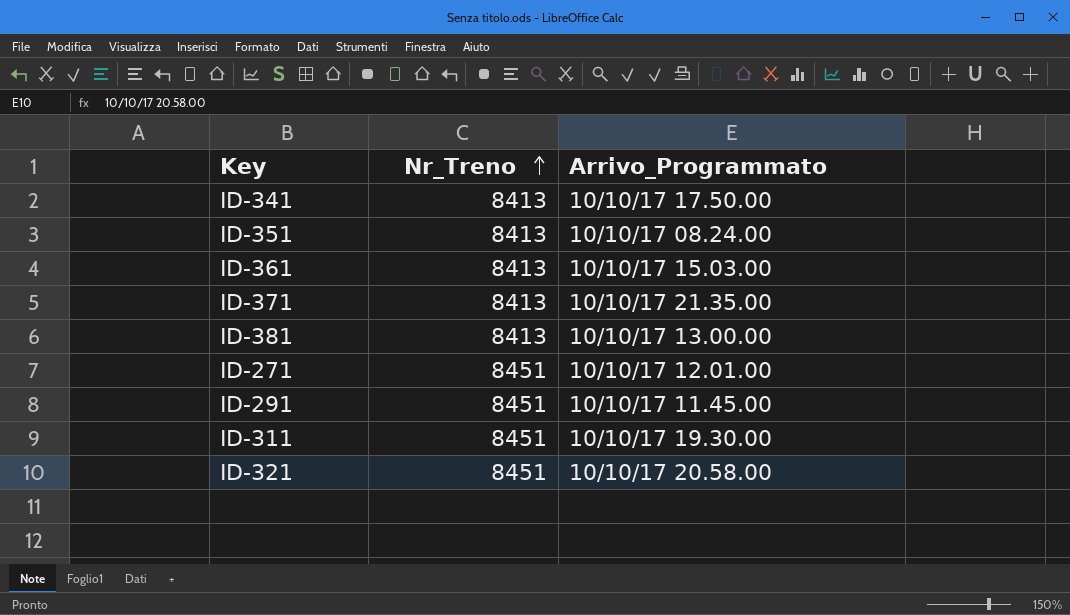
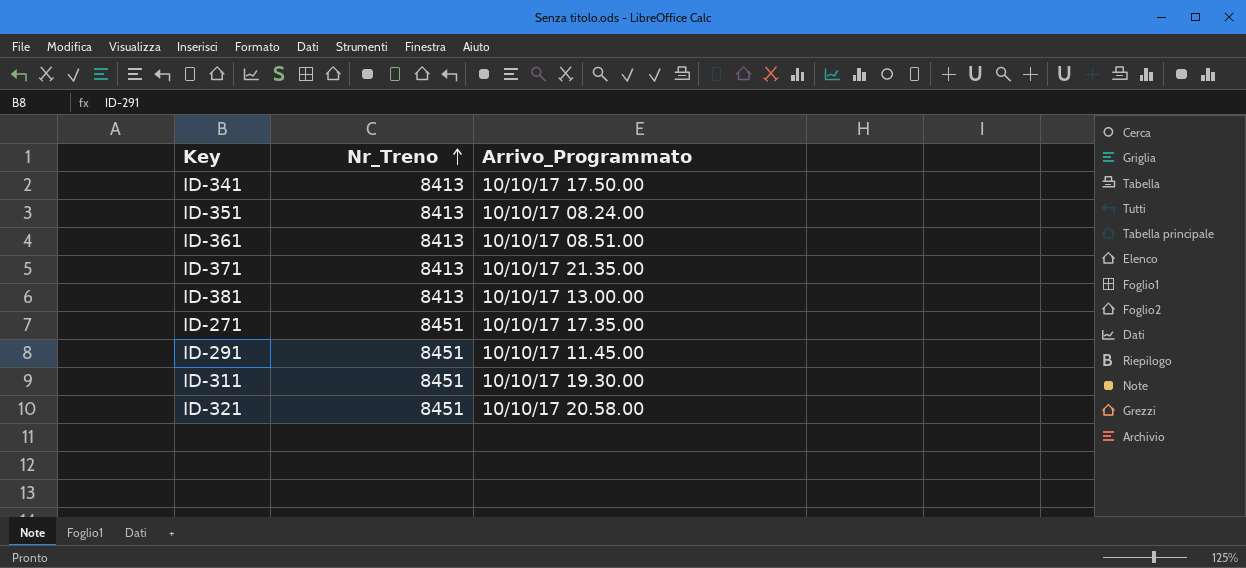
ID-361 | Arrivo_Programmato: 10/10/17 15.03.00 -> 10/10/17 08.51.00
ID-271 | Arrivo_Programmato: 10/10/17 12.01.00 -> 10/10/17 17.35.00

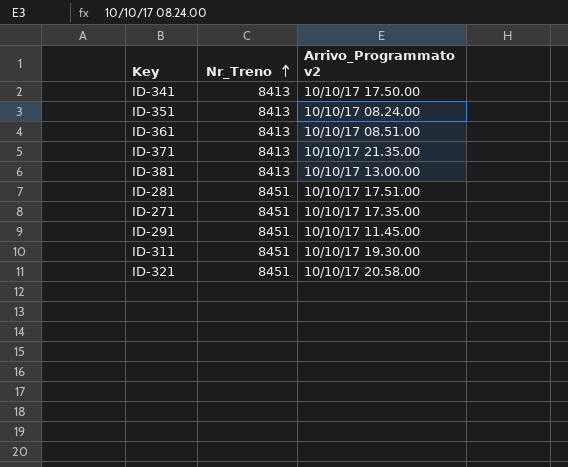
column name: Arrivo_Programmato -> Arrivo_Programmato v2
row ID-281: none -> 8451 | 10/10/17 17.51.00

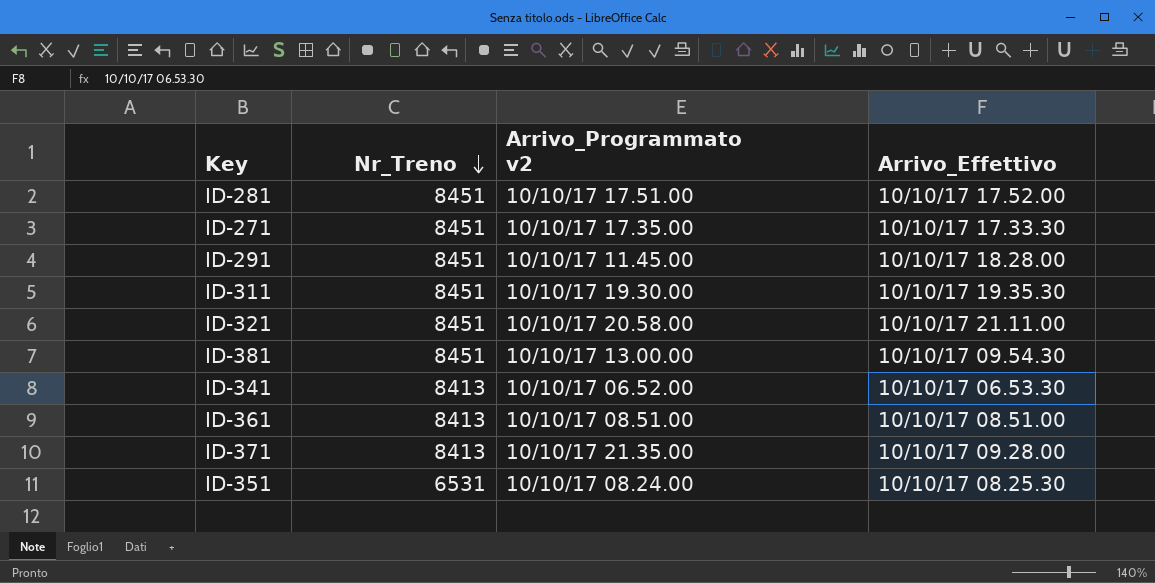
row order: Nr_Treno ascending -> Nr_Treno descending
column Arrivo_Effettivo | position: none -> 4
ID-381 | Nr_Treno: 8413 -> 8451
ID-341 | Arrivo_Programmato v2: 10/10/17 17.50.00 -> 10/10/17 06.52.00
ID-351 | Nr_Treno: 8413 -> 6531

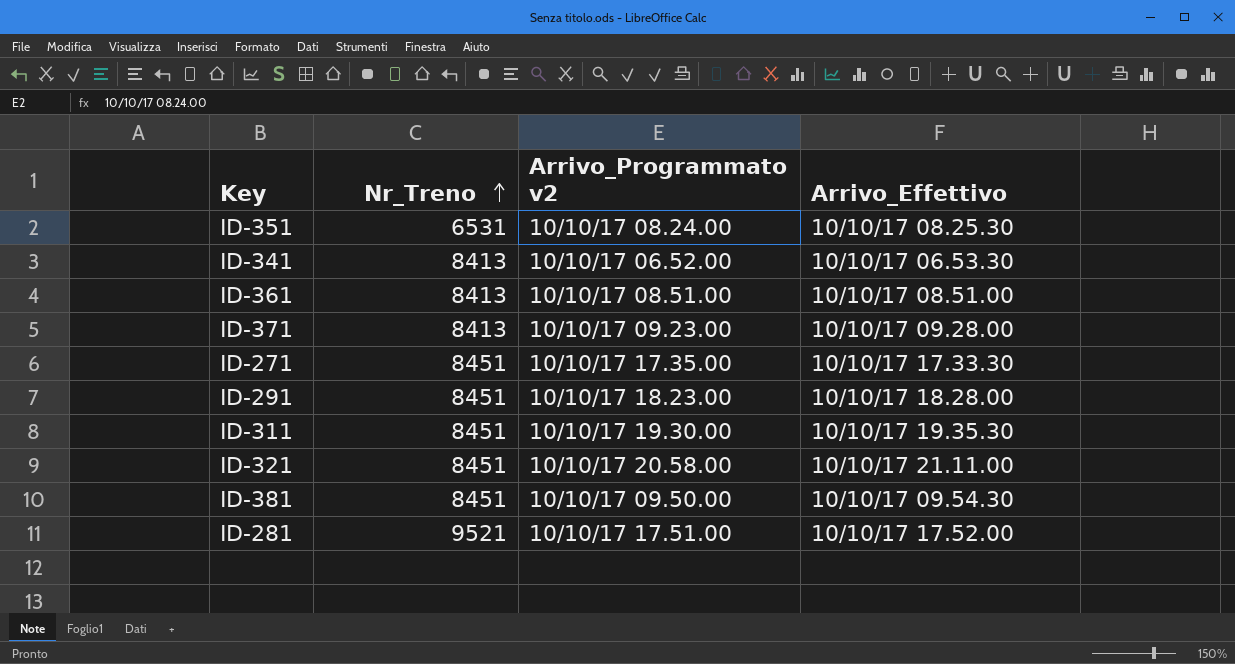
row order: Nr_Treno descending -> Nr_Treno ascending
ID-371 | Arrivo_Programmato v2: 10/10/17 21.35.00 -> 10/10/17 09.23.00
ID-291 | Arrivo_Programmato v2: 10/10/17 11.45.00 -> 10/10/17 18.23.00
ID-381 | Arrivo_Programmato v2: 10/10/17 13.00.00 -> 10/10/17 09.50.00
ID-281 | Nr_Treno: 8451 -> 9521

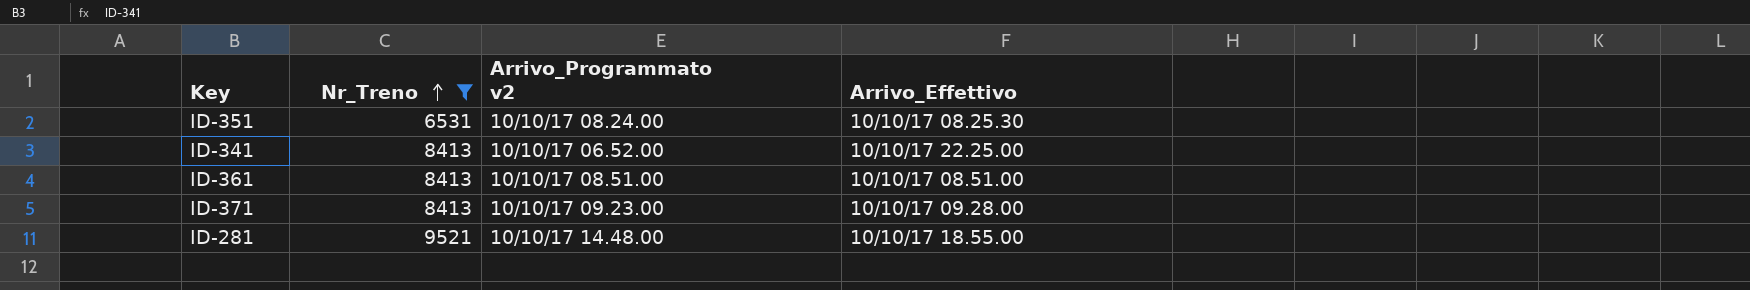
filter: none -> Nr_Treno != 8451
ID-341 | Arrivo_Effettivo: 10/10/17 06.53.30 -> 10/10/17 22.25.00
ID-281 | Arrivo_Programmato v2: 10/10/17 17.51.00 -> 10/10/17 14.48.00
ID-281 | Arrivo_Effettivo: 10/10/17 17.52.00 -> 10/10/17 18.55.00

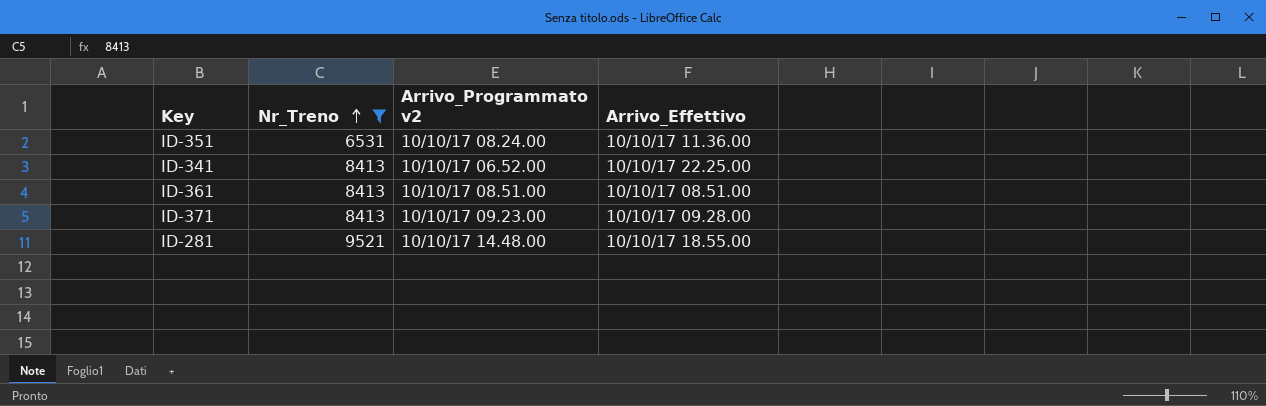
ID-351 | Arrivo_Effettivo: 10/10/17 08.25.30 -> 10/10/17 11.36.00

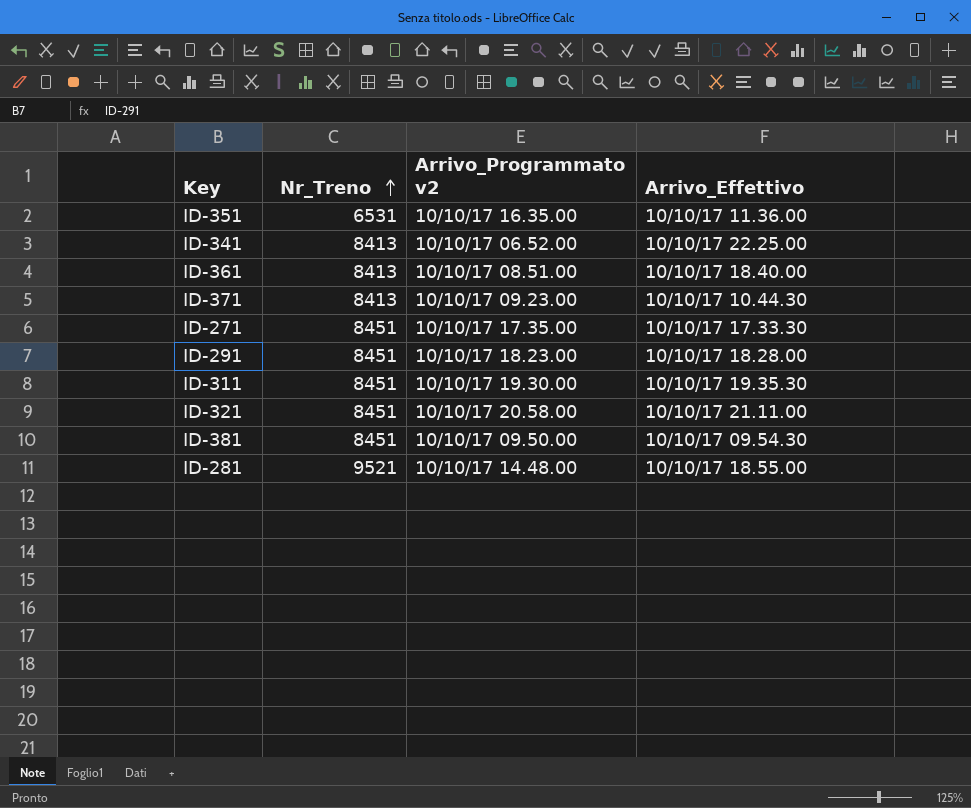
filter: Nr_Treno != 8451 -> none
ID-351 | Arrivo_Programmato v2: 10/10/17 08.24.00 -> 10/10/17 16.35.00
ID-361 | Arrivo_Effettivo: 10/10/17 08.51.00 -> 10/10/17 18.40.00
ID-371 | Arrivo_Effettivo: 10/10/17 09.28.00 -> 10/10/17 10.44.30

